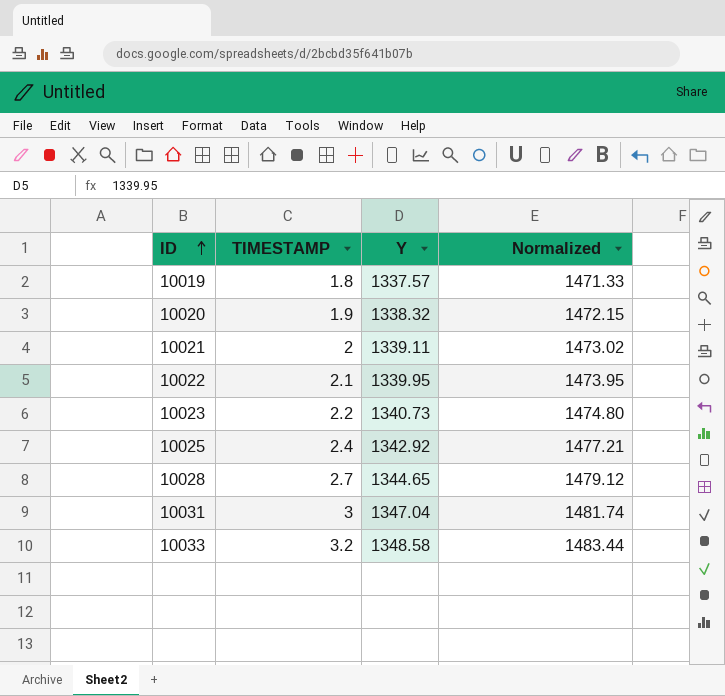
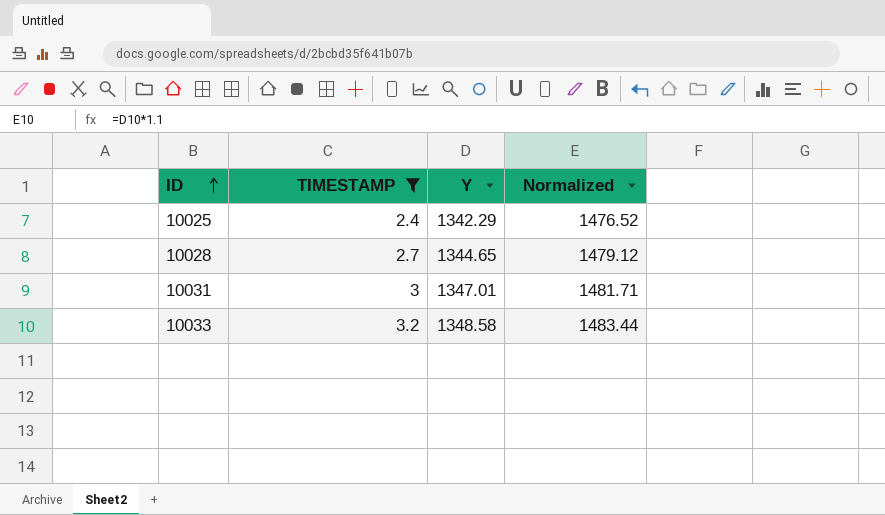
filter: none -> TIMESTAMP >= 2.4
10025 | Y: 1342.92 -> 1342.29
10025 | Normalized: 1477.21 -> 1476.52
10031 | Y: 1347.04 -> 1347.01
10031 | Normalized: 1481.74 -> 1481.71

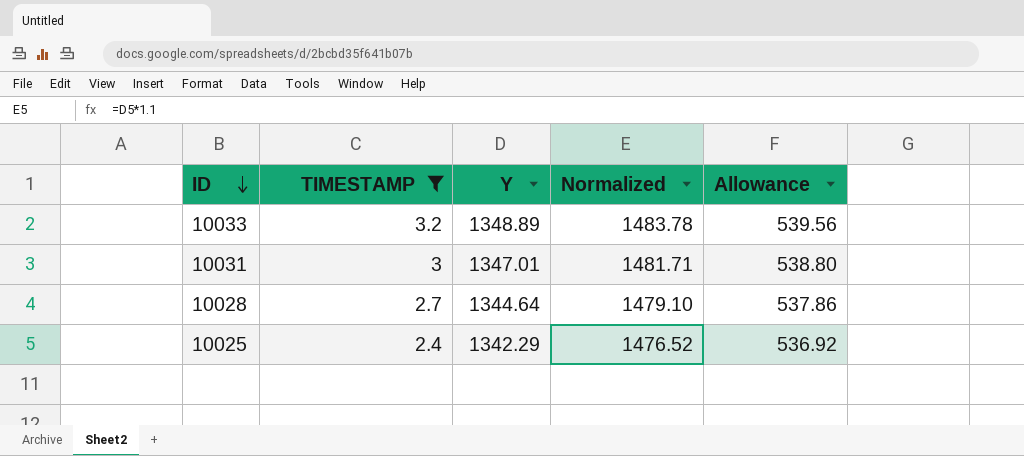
row order: ID ascending -> ID descending
column Allowance | formula: none -> [Y] * 0.4
10033 | Y: 1348.58 -> 1348.89
10033 | Normalized: 1483.44 -> 1483.78
10028 | Y: 1344.65 -> 1344.64
10028 | Normalized: 1479.12 -> 1479.10

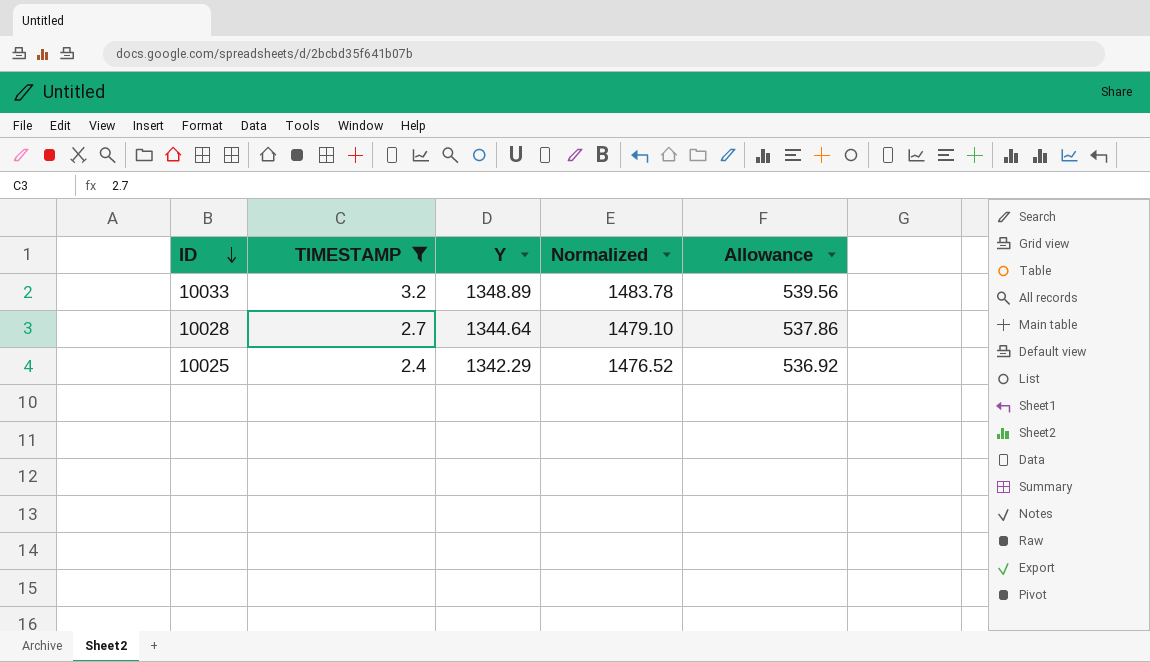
row 10031: 3 | 1347.01 | 1481.71 | 538.80 -> none

